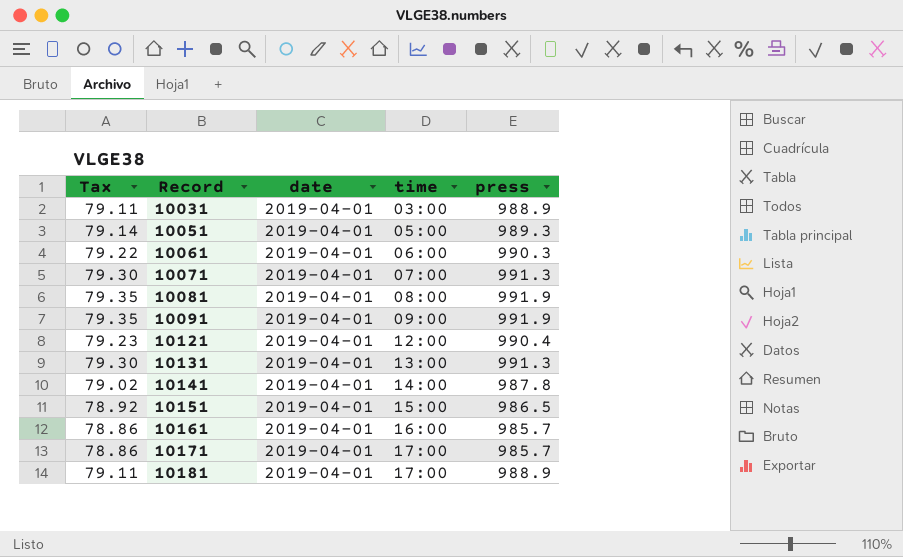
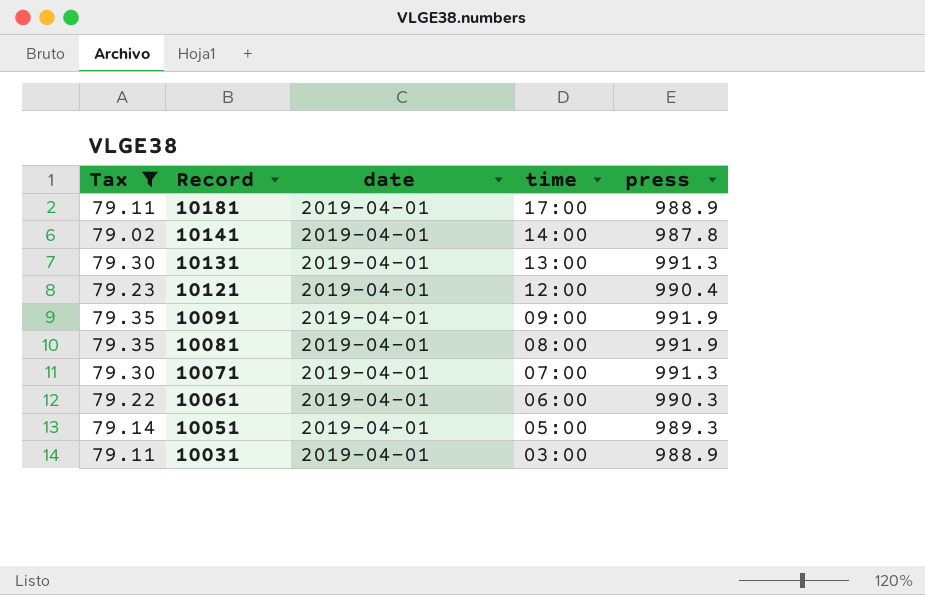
filter: none -> Tax >= 79.02
row order: Record ascending -> Record descending

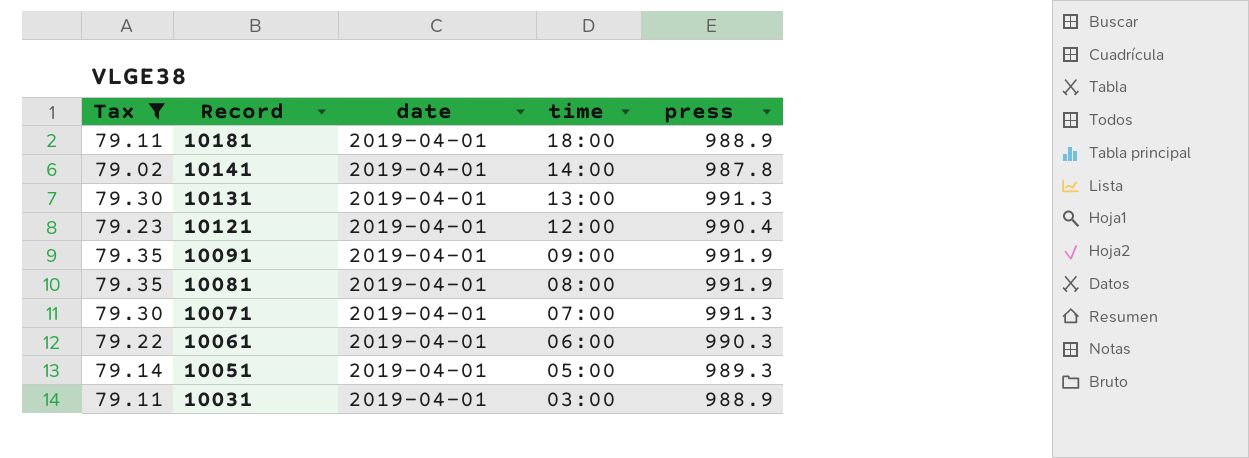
10181 | time: 17:00 -> 18:00

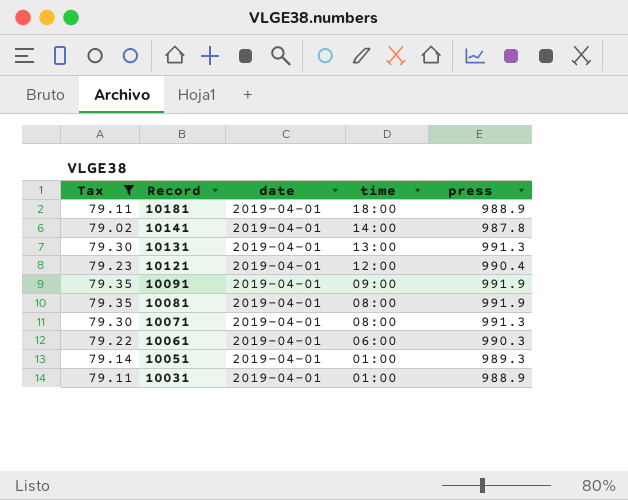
10071 | time: 07:00 -> 08:00
10051 | time: 05:00 -> 01:00
10031 | time: 03:00 -> 01:00

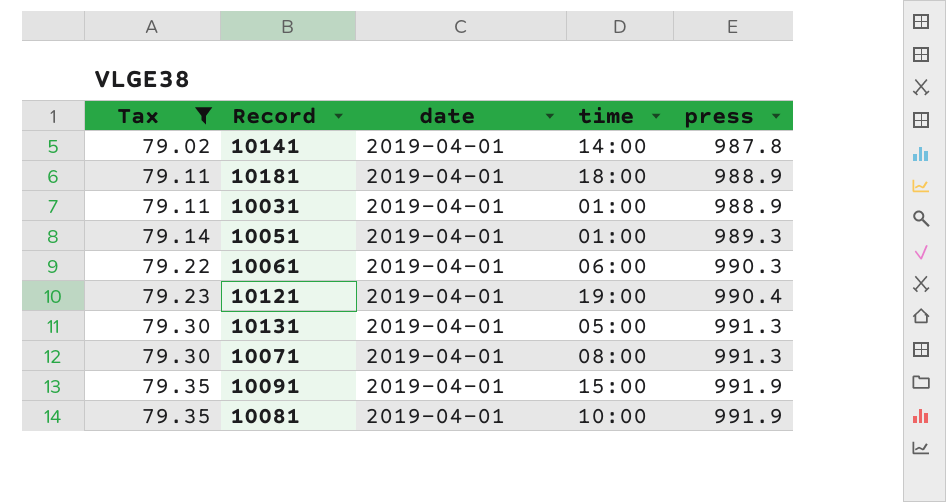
row order: Record descending -> Tax ascending
10121 | time: 12:00 -> 19:00
10131 | time: 13:00 -> 05:00
10091 | time: 09:00 -> 15:00
10081 | time: 08:00 -> 10:00

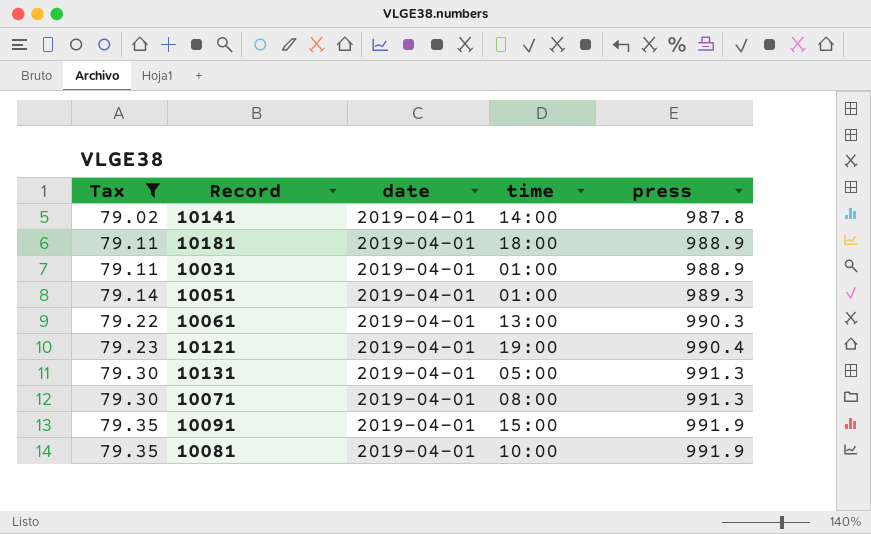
10061 | time: 06:00 -> 13:00

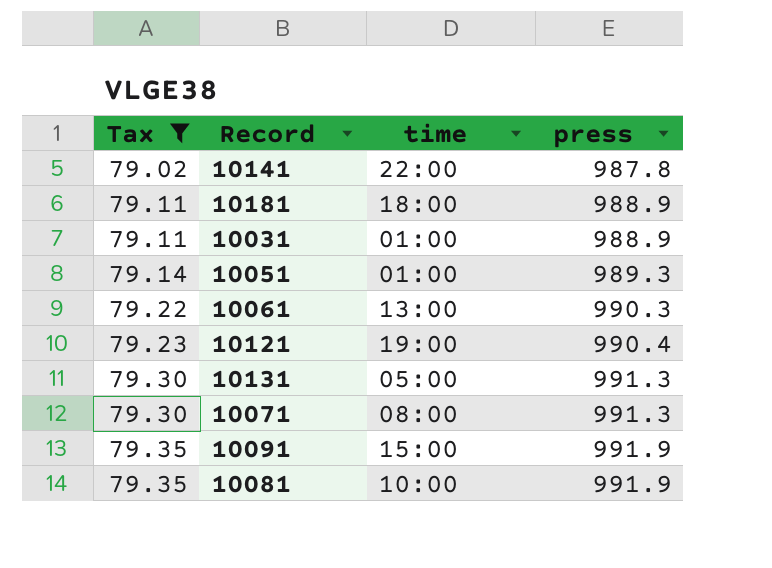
column date | position: 3 -> none
10141 | time: 14:00 -> 22:00

